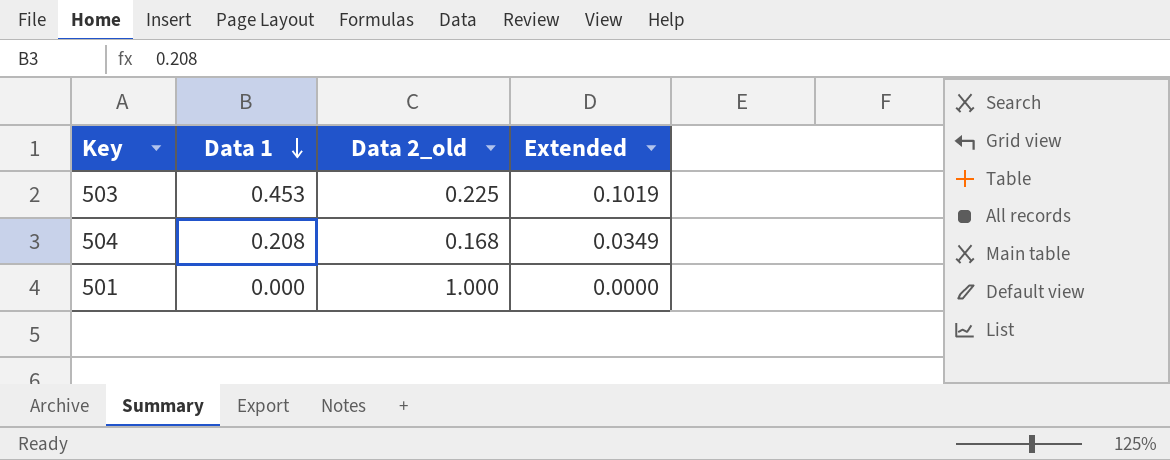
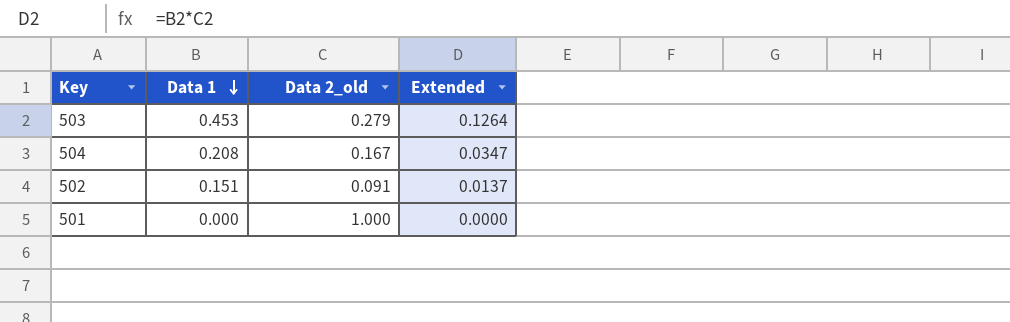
503 | Data 2_old: 0.225 -> 0.279
503 | Extended: 0.1019 -> 0.1264
504 | Data 2_old: 0.168 -> 0.167
504 | Extended: 0.0349 -> 0.0347
row 502: none -> 0.151 | 0.091 | 0.0137

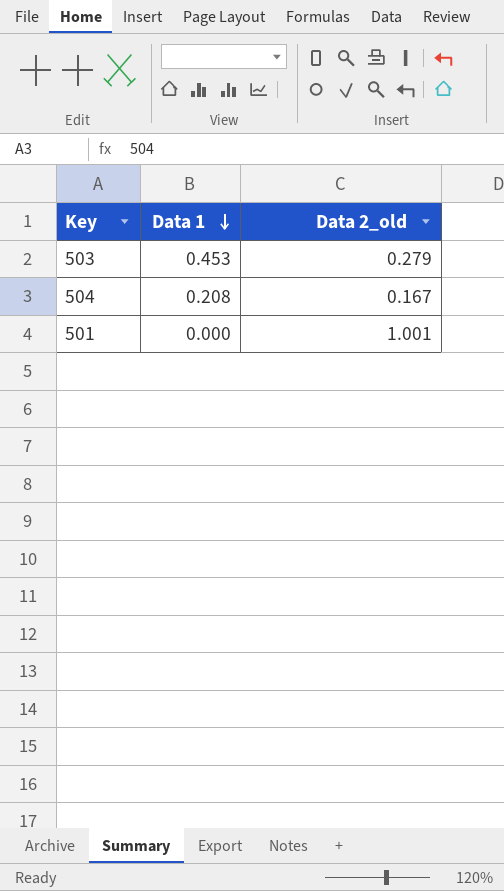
column Extended | formula: [Data 1] * [Data 2_old] -> none
row 502: 0.151 | 0.091 | 0.0137 -> none
501 | Data 2_old: 1.000 -> 1.001

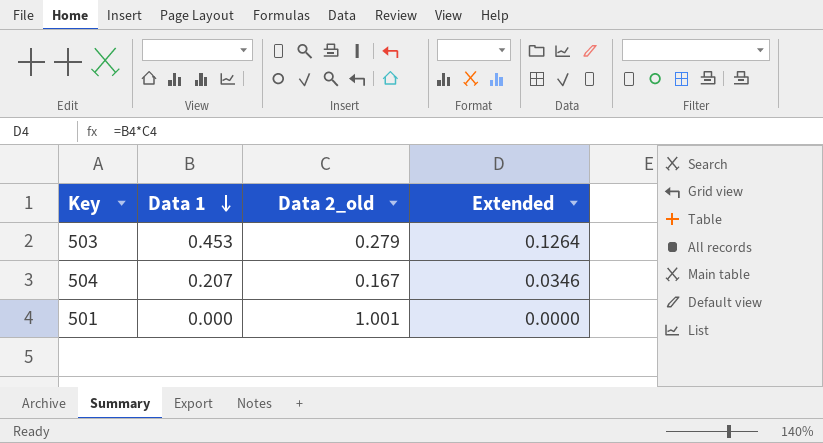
column Extended | formula: none -> [Data 1] * [Data 2_old]
504 | Data 1: 0.208 -> 0.207

